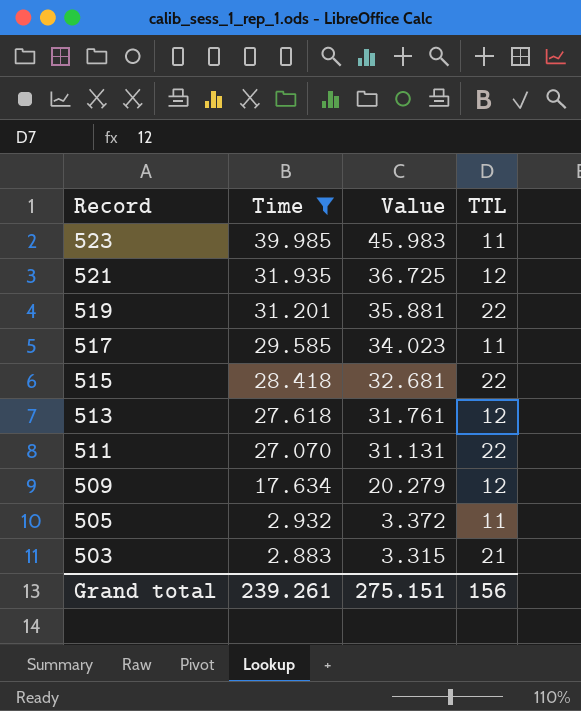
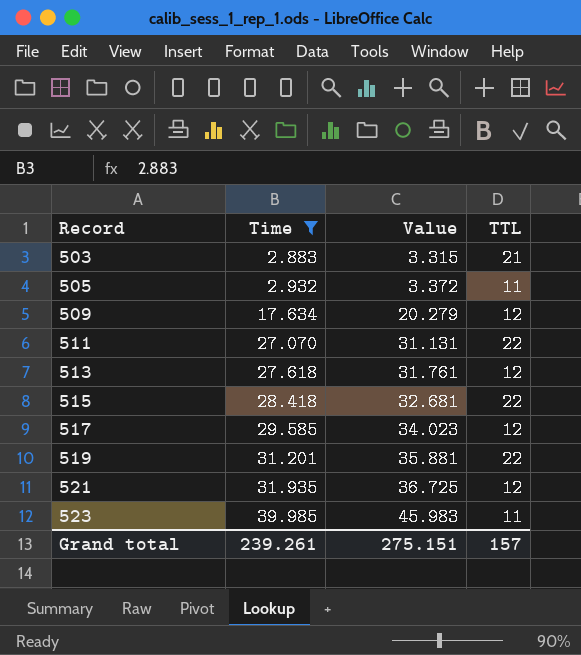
row order: Record descending -> Record ascending
517 | TTL: 11 -> 12
Grand total | TTL: 156 -> 157

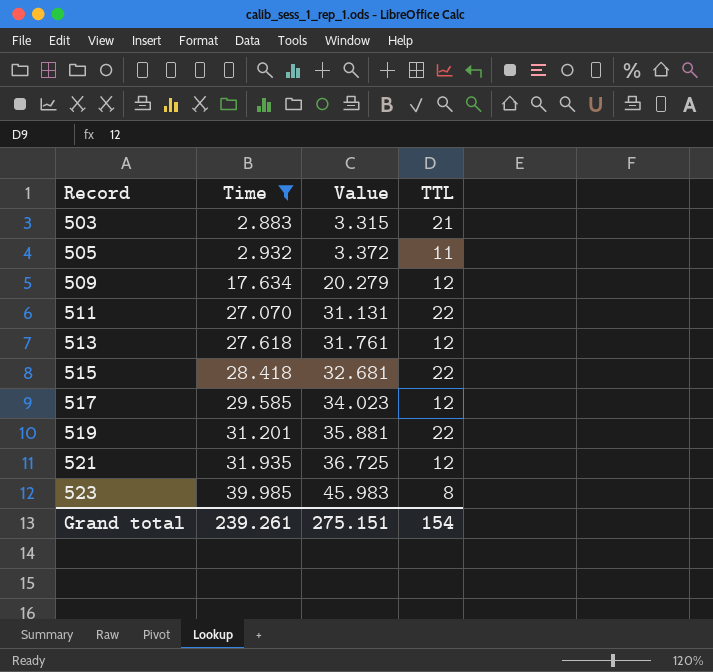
523 | TTL: 11 -> 8
Grand total | TTL: 157 -> 154

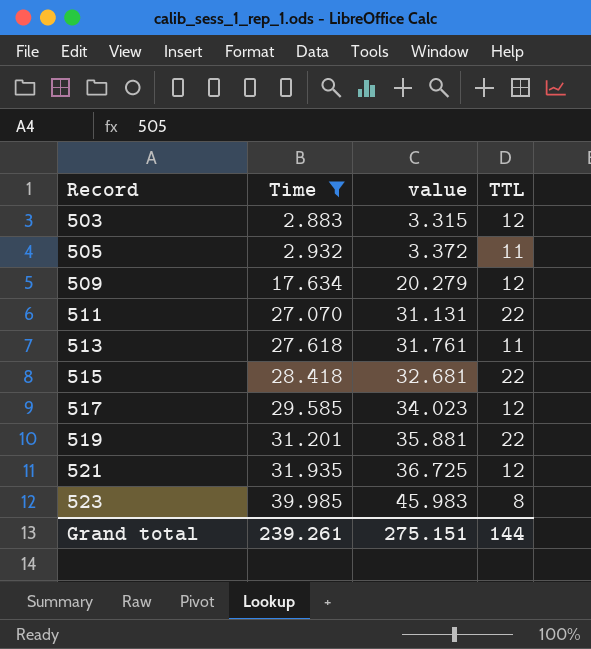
column name: Value -> value
503 | TTL: 21 -> 12
513 | TTL: 12 -> 11
Grand total | TTL: 154 -> 144

